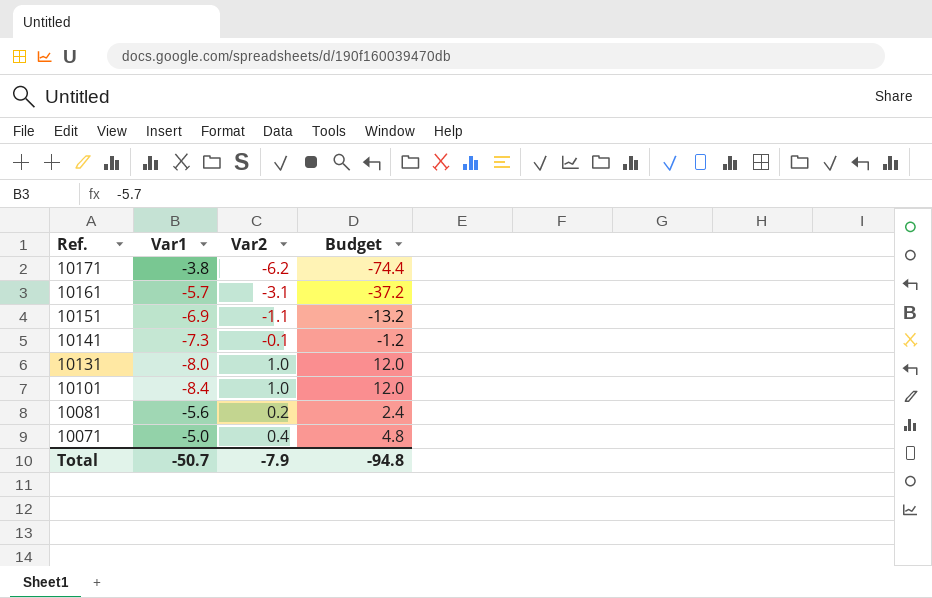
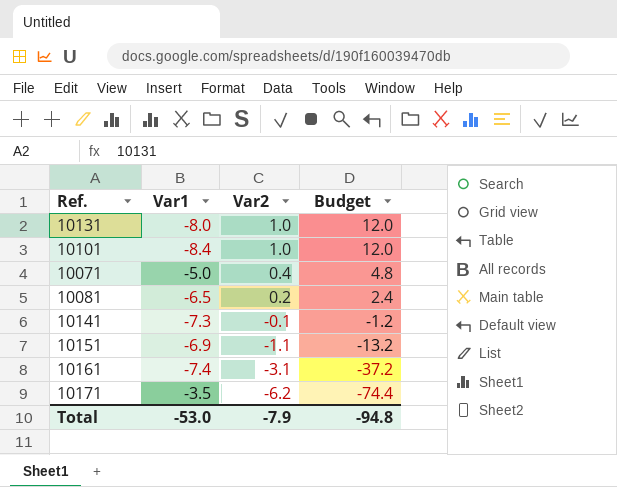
row order: Ref. descending -> Var2 descending
10081 | Var1: -5.6 -> -6.5
10161 | Var1: -5.7 -> -7.4
10171 | Var1: -3.8 -> -3.5
Total | Var1: -50.7 -> -53.0

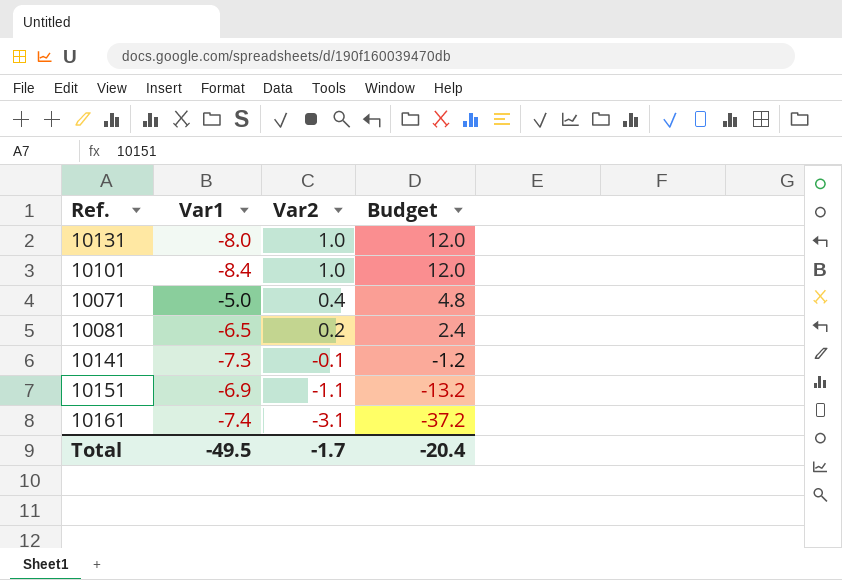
row 10171: -3.5 | -6.2 | -74.4 -> none
Total | Var1: -53.0 -> -49.5
Total | Var2: -7.9 -> -1.7
Total | Budget: -94.8 -> -20.4

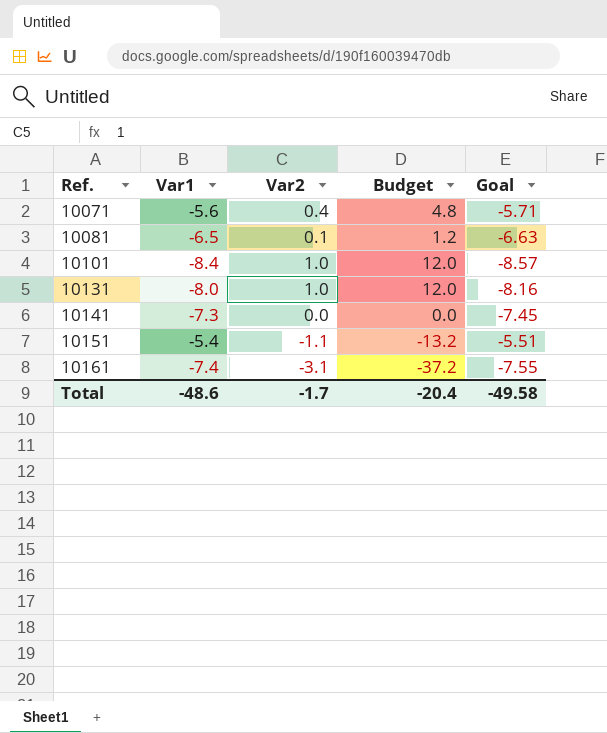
row order: Var2 descending -> Ref. ascending
column Goal | formula: none -> [Var1] * 1.02
10071 | Var1: -5.0 -> -5.6
10081 | Var2: 0.2 -> 0.1
10081 | Budget: 2.4 -> 1.2
10141 | Var2: -0.1 -> 0.0
10141 | Budget: -1.2 -> 0.0
10151 | Var1: -6.9 -> -5.4
Total | Var1: -49.5 -> -48.6

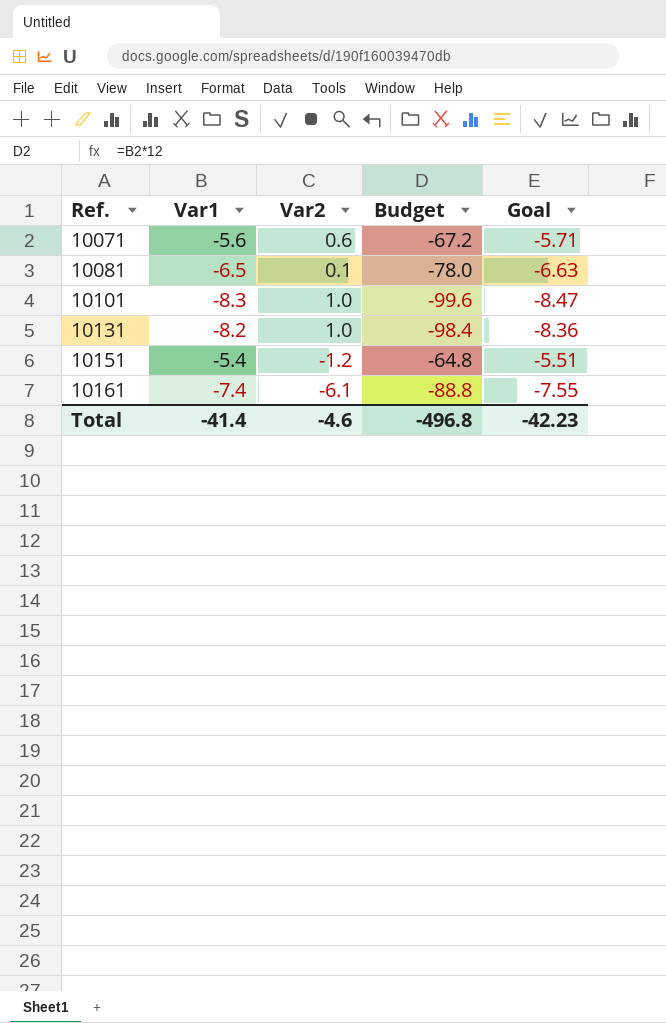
column Budget | formula: [Var2] * 12 -> [Var1] * 12
row 10141: -7.3 | 0.0 | 0.0 | -7.45 -> none
10071 | Var2: 0.4 -> 0.6
10101 | Var1: -8.4 -> -8.3
10101 | Goal: -8.57 -> -8.47
10131 | Var1: -8.0 -> -8.2
10131 | Goal: -8.16 -> -8.36
10151 | Var2: -1.1 -> -1.2
10161 | Var2: -3.1 -> -6.1
Total | Var1: -48.6 -> -41.4
Total | Var2: -1.7 -> -4.6
Total | Budget: -20.4 -> -496.8
Total | Goal: -49.58 -> -42.23

